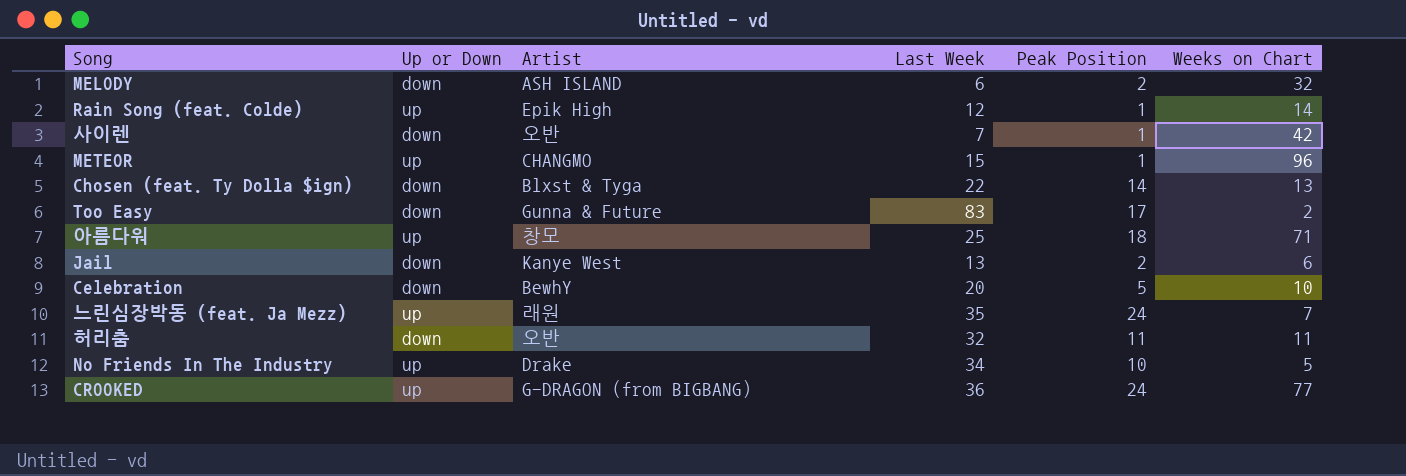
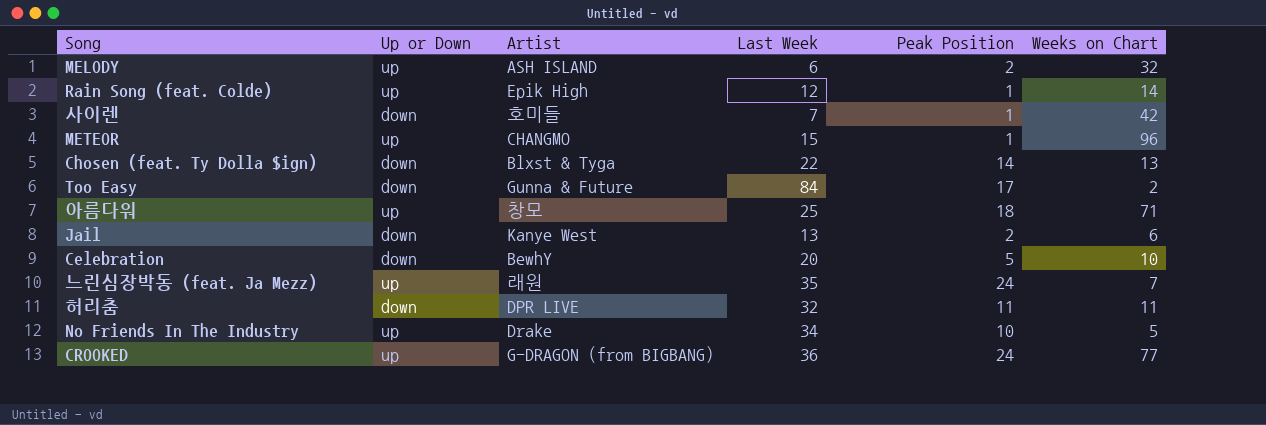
MELODY | Up or Down: down -> up
사이렌 | Artist: 오반 -> 호미들
Too Easy | Last Week: 83 -> 84
허리춤 | Artist: 오반 -> DPR LIVE

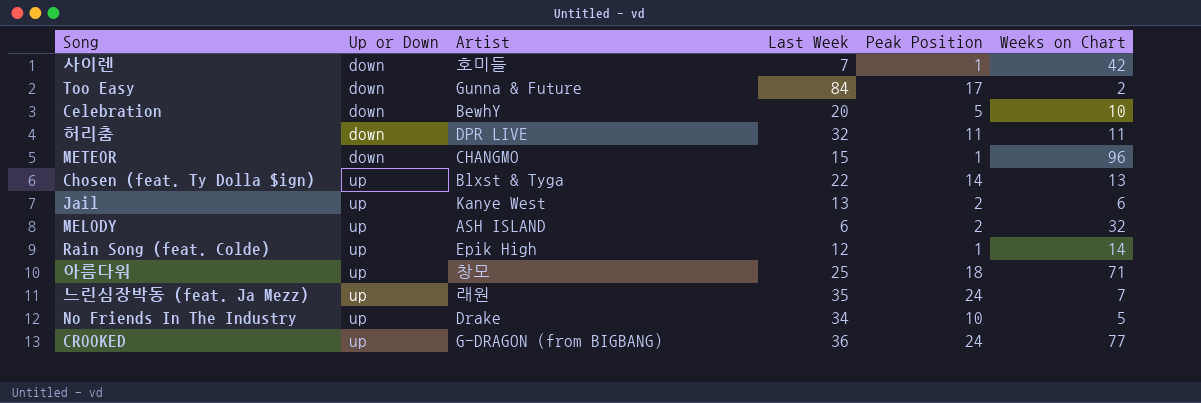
row order: none -> Up or Down ascending
METEOR | Up or Down: up -> down
Chosen (feat. Ty Dolla $ign) | Up or Down: down -> up
Jail | Up or Down: down -> up

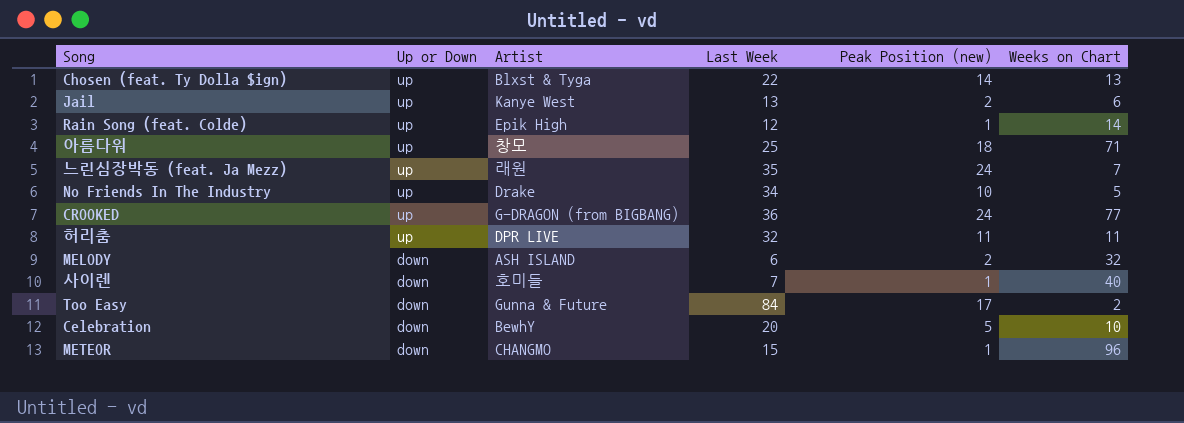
row order: Up or Down ascending -> Up or Down descending
column name: Peak Position -> Peak Position (new)
허리춤 | Up or Down: down -> up
MELODY | Up or Down: up -> down
사이렌 | Weeks on Chart: 42 -> 40

